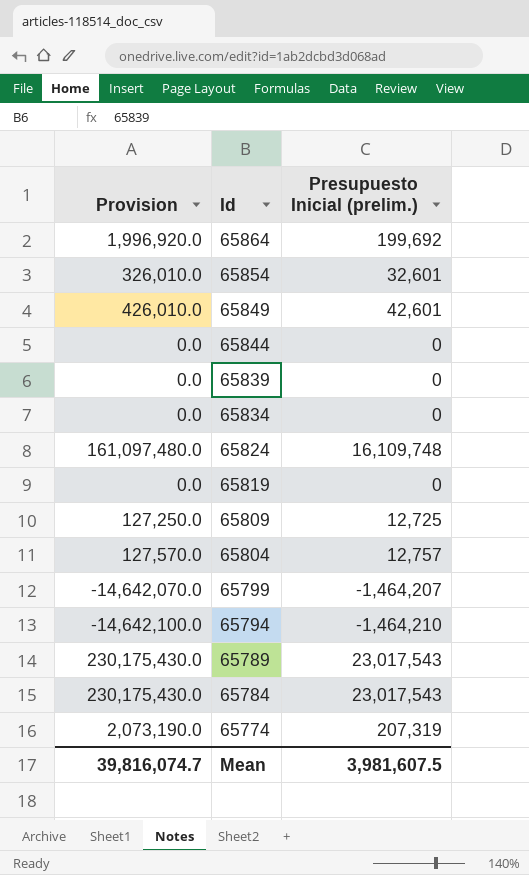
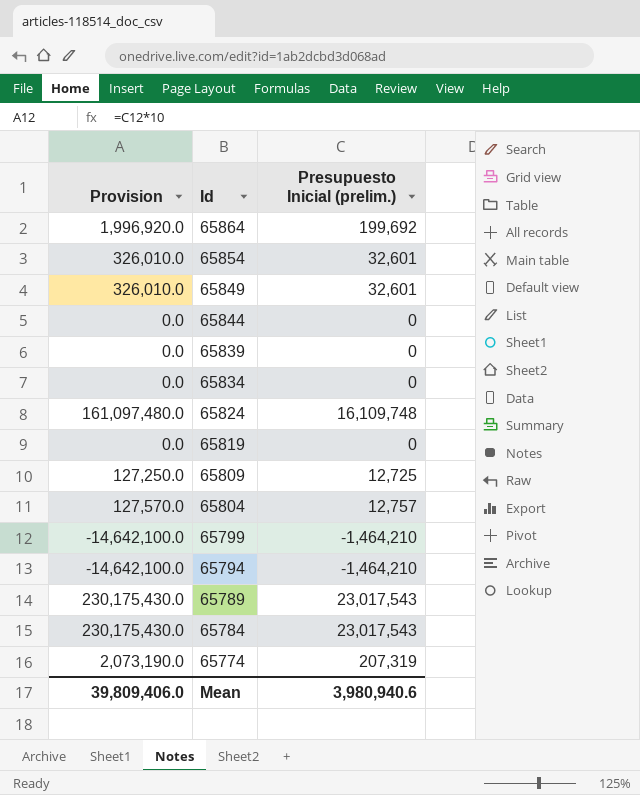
65849 | Provision: 426,010.0 -> 326,010.0
65849 | Presupuesto Inicial (prelim.): 42,601 -> 32,601
65799 | Provision: -14,642,070.0 -> -14,642,100.0
65799 | Presupuesto Inicial (prelim.): -1,464,207 -> -1,464,210
Mean | Provision: 39,816,074.7 -> 39,809,406.0
Mean | Presupuesto Inicial (prelim.): 3,981,607.5 -> 3,980,940.6

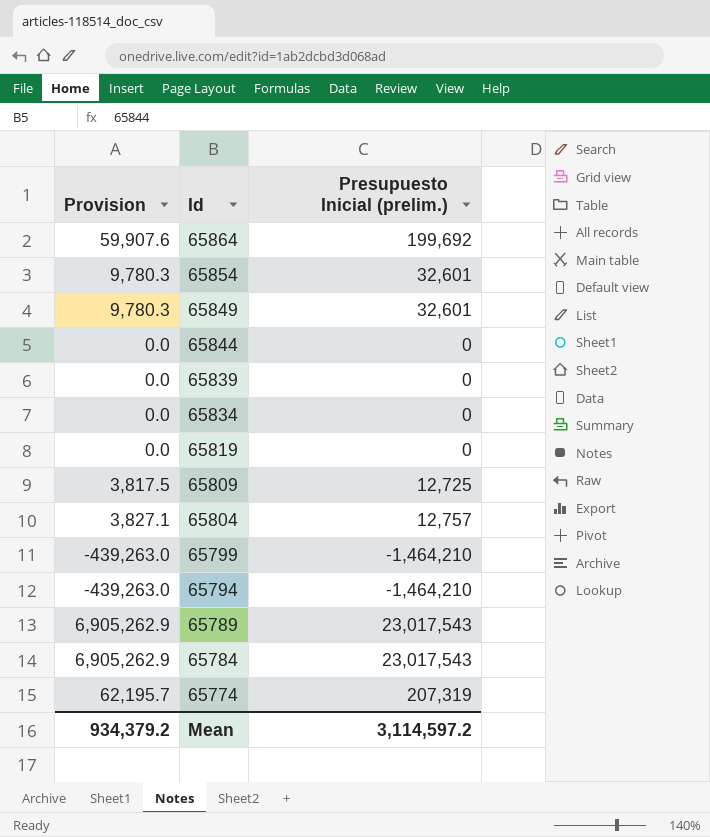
column Provision | formula: [Presupuesto Inicial (prelim.)] * 10 -> [Presupuesto Inicial (prelim.)] * 0.3
row 65824: 161,097,480.0 | 16,109,748 -> none
Mean | Provision: 39,809,406.0 -> 934,379.2
Mean | Presupuesto Inicial (prelim.): 3,980,940.6 -> 3,114,597.2

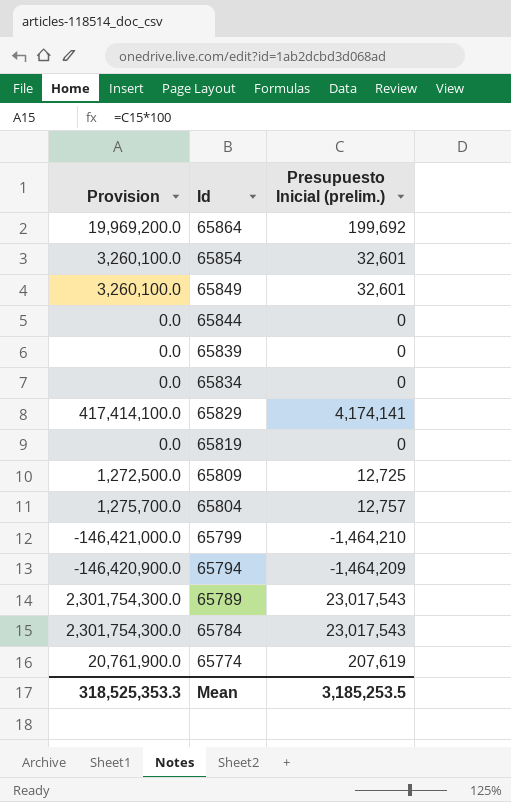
column Provision | formula: [Presupuesto Inicial (prelim.)] * 0.3 -> [Presupuesto Inicial (prelim.)] * 100
row 65829: none -> 417,414,100.0 | 4,174,141
65794 | Presupuesto Inicial (prelim.): -1,464,210 -> -1,464,209
65774 | Presupuesto Inicial (prelim.): 207,319 -> 207,619
Mean | Provision: 934,379.2 -> 318,525,353.3
Mean | Presupuesto Inicial (prelim.): 3,114,597.2 -> 3,185,253.5

